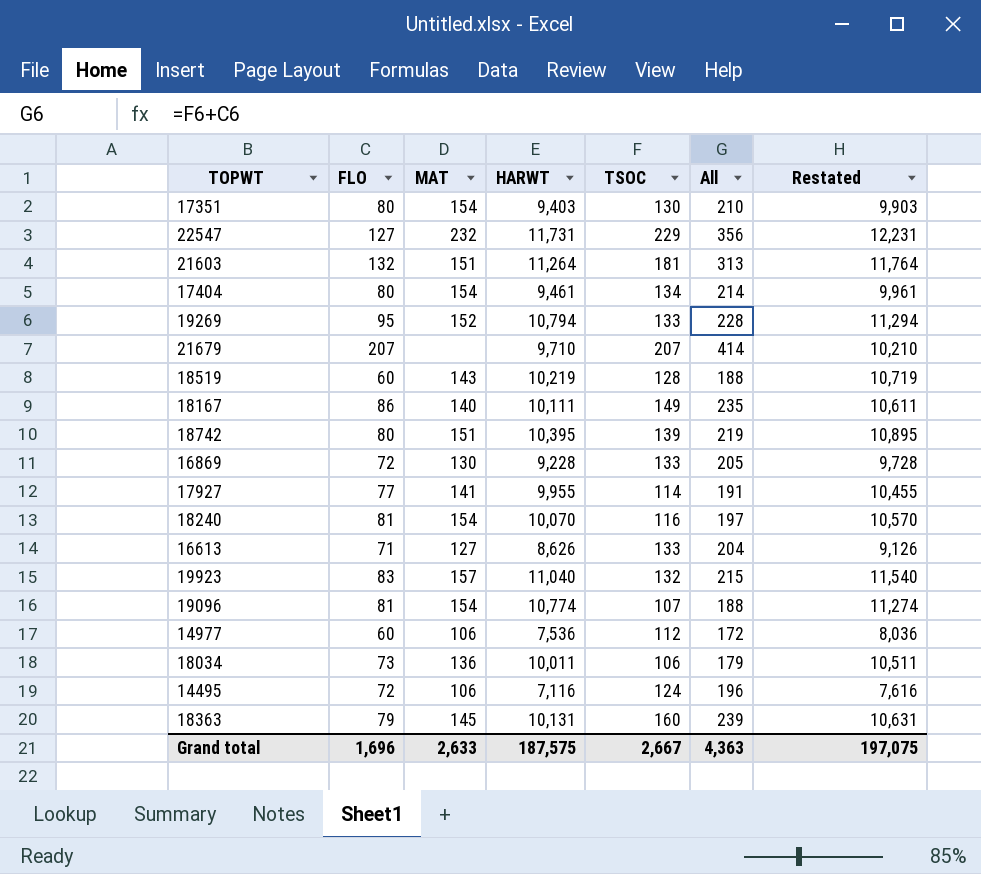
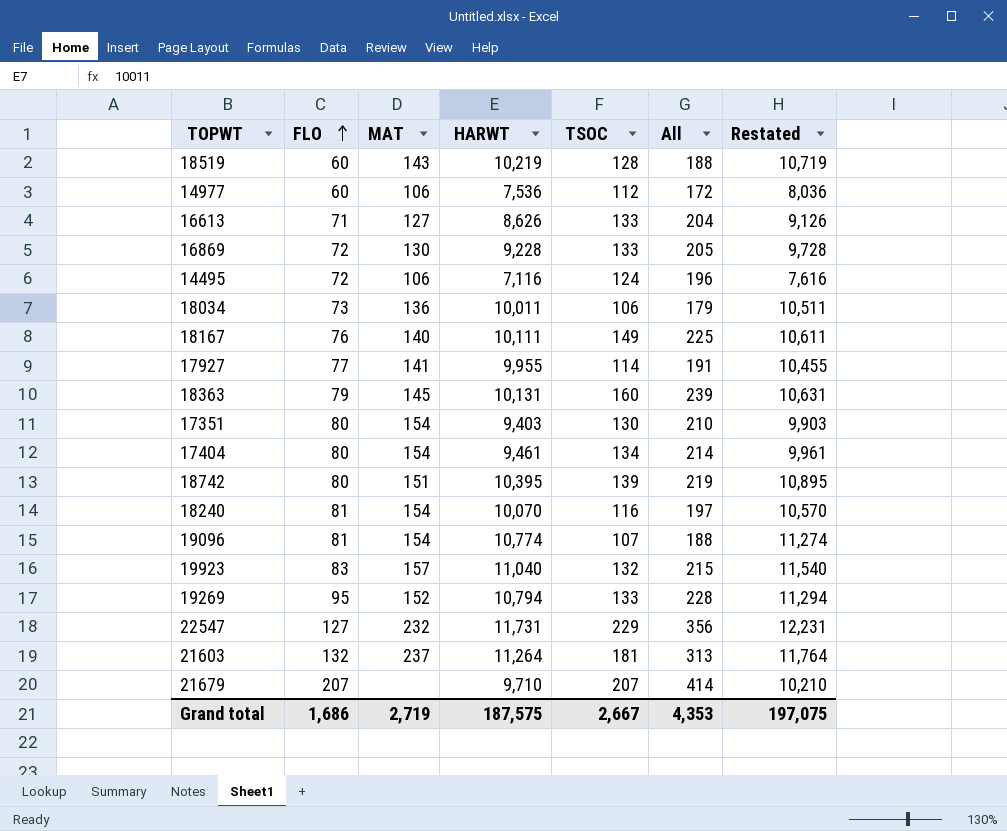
row order: none -> FLO ascending
18167 | FLO: 86 -> 76
18167 | All: 235 -> 225
21603 | MAT: 151 -> 237
Grand total | FLO: 1,696 -> 1,686
Grand total | MAT: 2,633 -> 2,719
Grand total | All: 4,363 -> 4,353

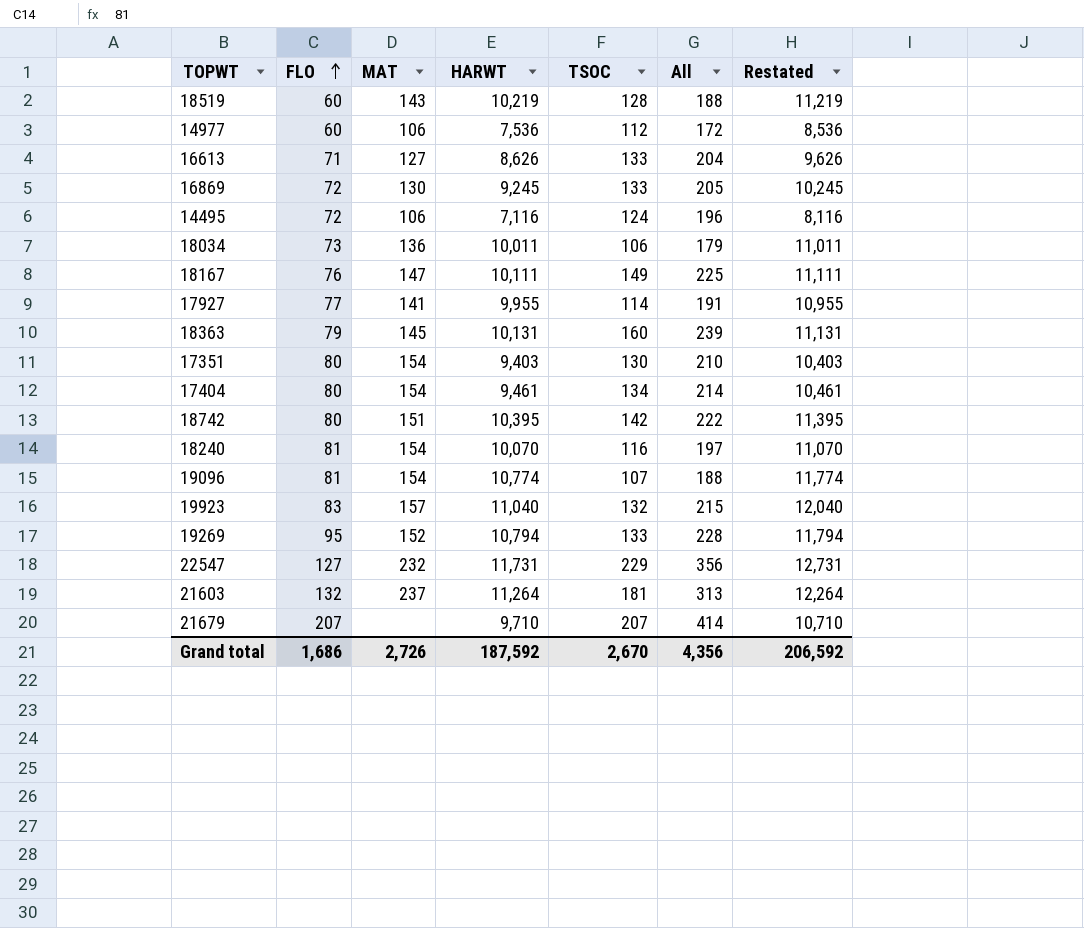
column Restated | formula: [HARWT] + 500 -> [HARWT] + 1000
16869 | HARWT: 9,228 -> 9,245
18167 | MAT: 140 -> 147
18742 | TSOC: 139 -> 142
18742 | All: 219 -> 222
Grand total | MAT: 2,719 -> 2,726
Grand total | HARWT: 187,575 -> 187,592
Grand total | TSOC: 2,667 -> 2,670
Grand total | All: 4,353 -> 4,356
Grand total | Restated: 197,075 -> 206,592

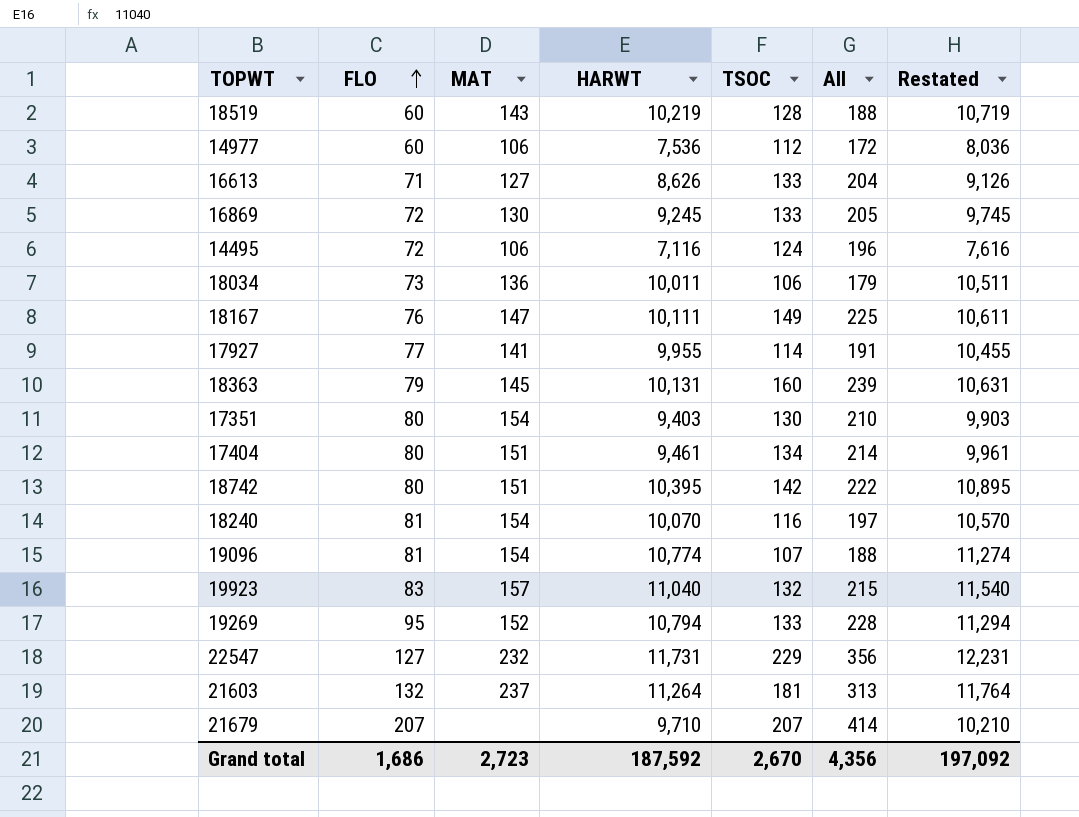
column Restated | formula: [HARWT] + 1000 -> [HARWT] + 500
17404 | MAT: 154 -> 151
Grand total | MAT: 2,726 -> 2,723
Grand total | Restated: 206,592 -> 197,092

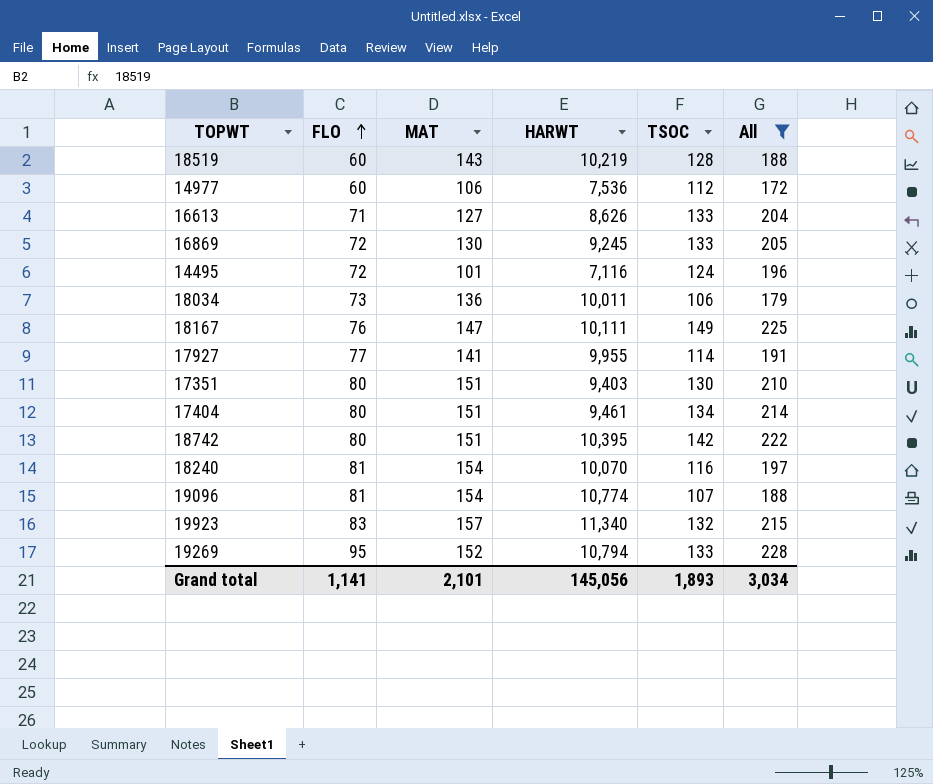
filter: none -> All <= 228
column Restated | formula: [HARWT] + 500 -> none
14495 | MAT: 106 -> 101
17351 | MAT: 154 -> 151
19923 | HARWT: 11,040 -> 11,340
Grand total | FLO: 1,686 -> 1,141
Grand total | MAT: 2,723 -> 2,101
Grand total | HARWT: 187,592 -> 145,056
Grand total | TSOC: 2,670 -> 1,893
Grand total | All: 4,356 -> 3,034

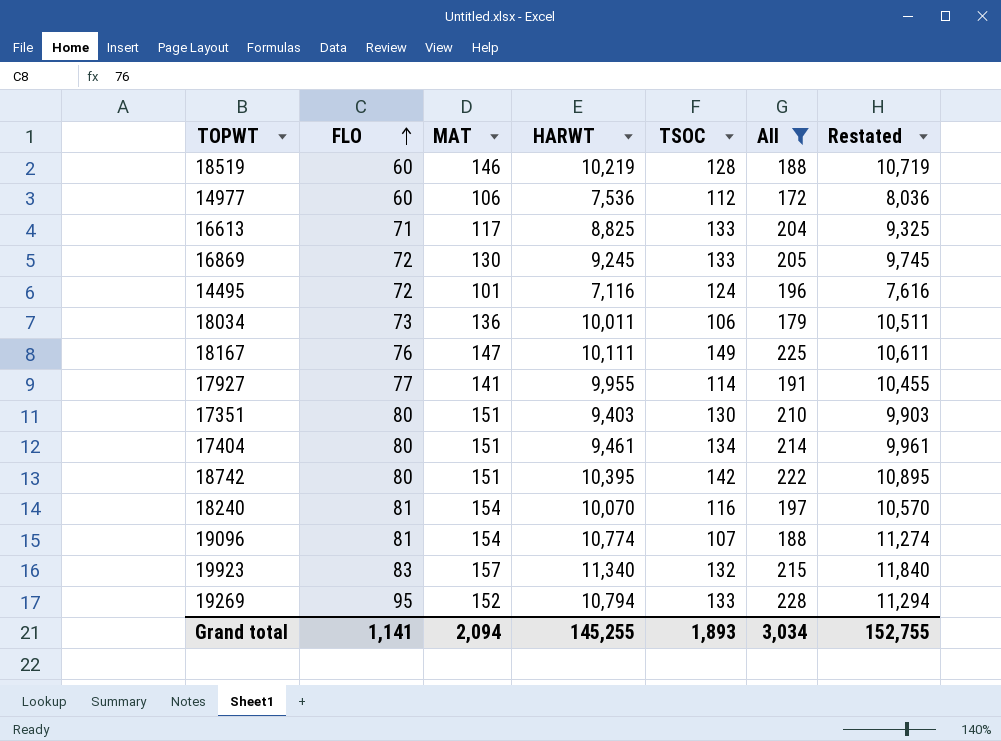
column Restated | formula: none -> [HARWT] + 500
18519 | MAT: 143 -> 146
16613 | MAT: 127 -> 117
16613 | HARWT: 8,626 -> 8,825
Grand total | MAT: 2,101 -> 2,094
Grand total | HARWT: 145,056 -> 145,255

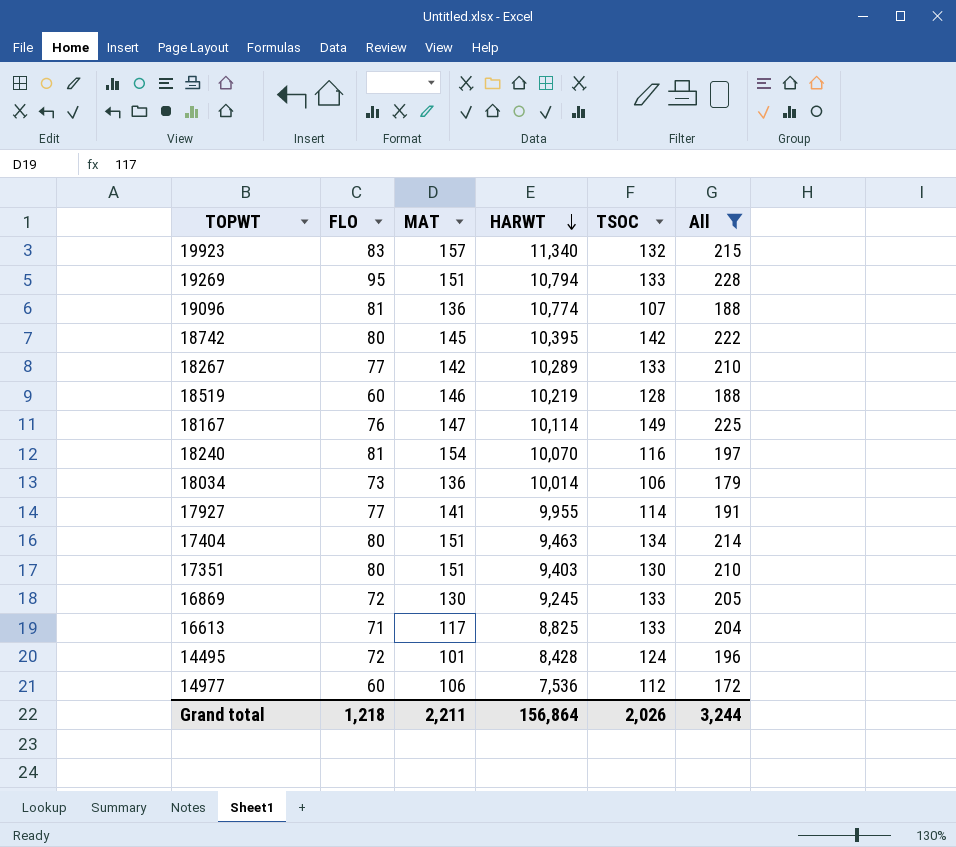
row order: FLO ascending -> HARWT descending
column Restated | formula: [HARWT] + 500 -> none
19269 | MAT: 152 -> 151
19096 | MAT: 154 -> 136
18742 | MAT: 151 -> 145
row 18267: none -> 77 | 142 | 10,289 | 133 | 210
18167 | HARWT: 10,111 -> 10,114
18034 | HARWT: 10,011 -> 10,014
17404 | HARWT: 9,461 -> 9,463
14495 | HARWT: 7,116 -> 8,428
Grand total | FLO: 1,141 -> 1,218
Grand total | MAT: 2,094 -> 2,211
Grand total | HARWT: 145,255 -> 156,864
Grand total | TSOC: 1,893 -> 2,026
Grand total | All: 3,034 -> 3,244

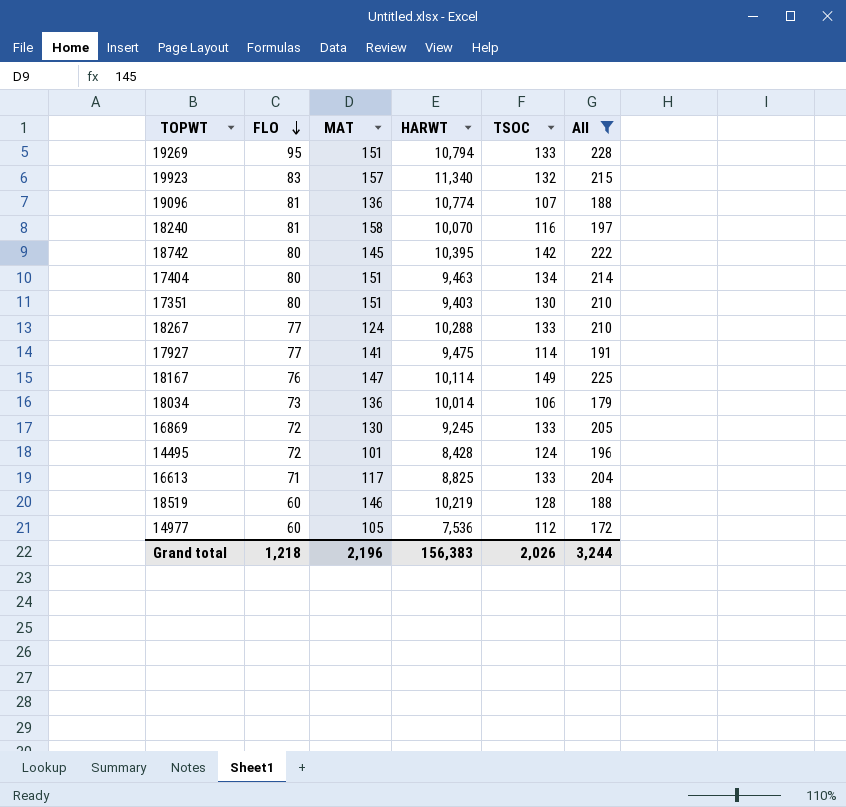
row order: HARWT descending -> FLO descending
18240 | MAT: 154 -> 158
18267 | MAT: 142 -> 124
18267 | HARWT: 10,289 -> 10,288
17927 | HARWT: 9,955 -> 9,475
14977 | MAT: 106 -> 105
Grand total | MAT: 2,211 -> 2,196
Grand total | HARWT: 156,864 -> 156,383

